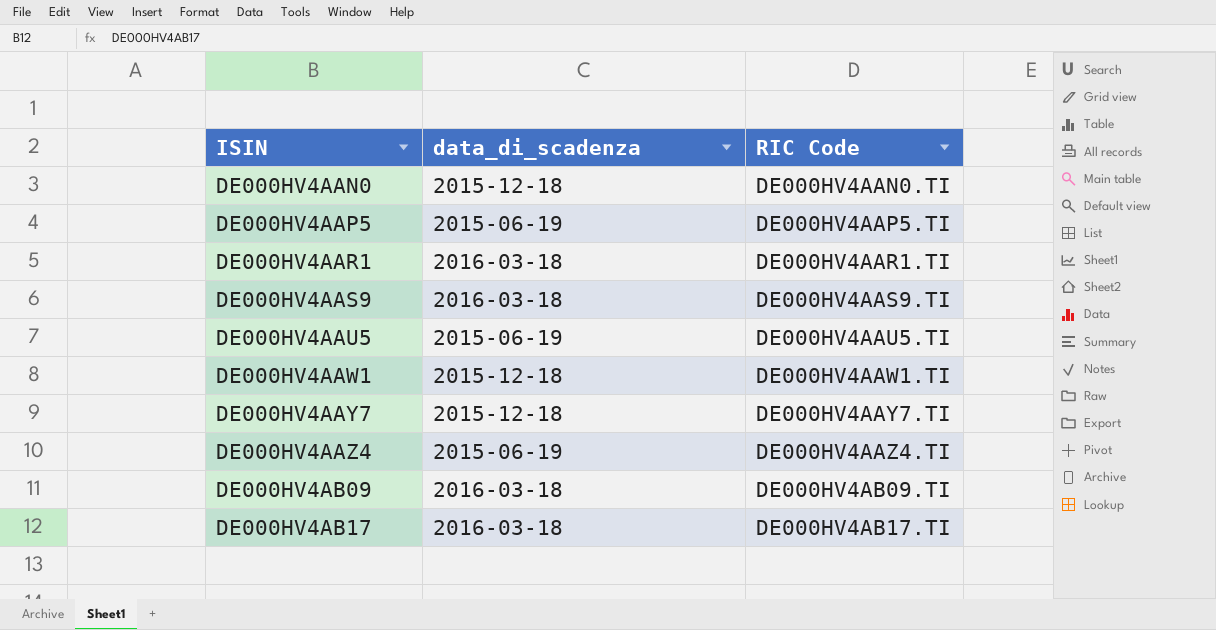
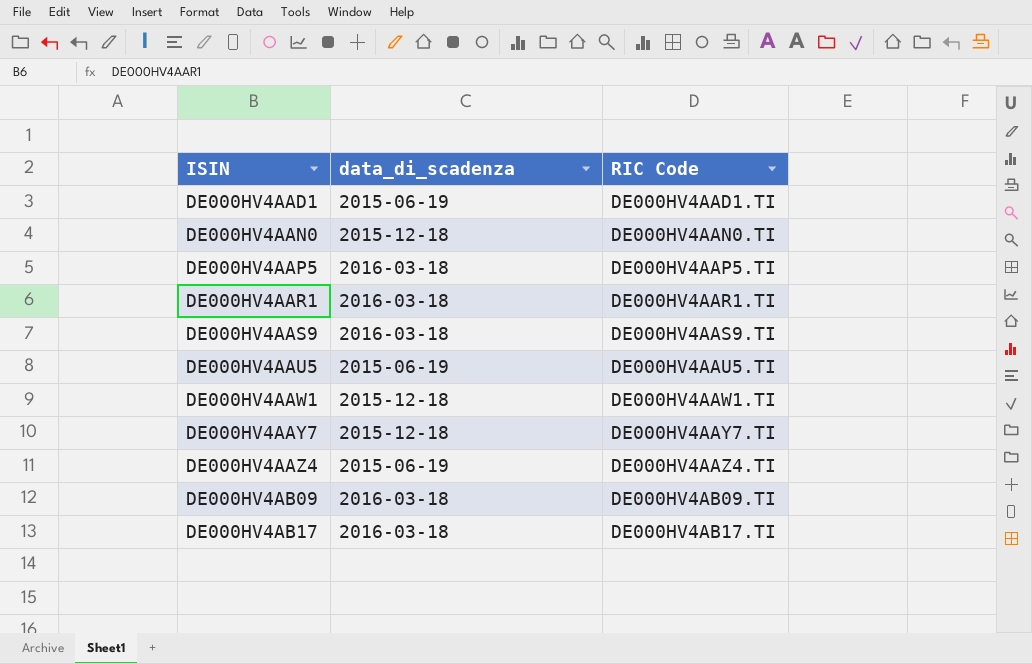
row DE000HV4AAD1: none -> 2015-06-19 | DE000HV4AAD1.TI
DE000HV4AAP5 | data_di_scadenza: 2015-06-19 -> 2016-03-18

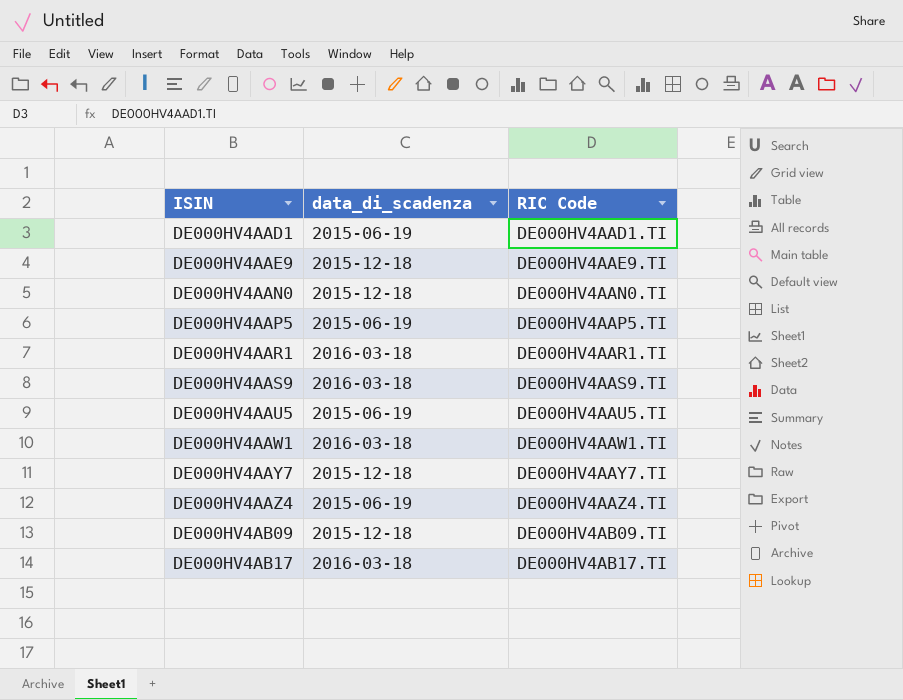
row DE000HV4AAE9: none -> 2015-12-18 | DE000HV4AAE9.TI
DE000HV4AAP5 | data_di_scadenza: 2016-03-18 -> 2015-06-19
DE000HV4AAW1 | data_di_scadenza: 2015-12-18 -> 2016-03-18
DE000HV4AB09 | data_di_scadenza: 2016-03-18 -> 2015-12-18

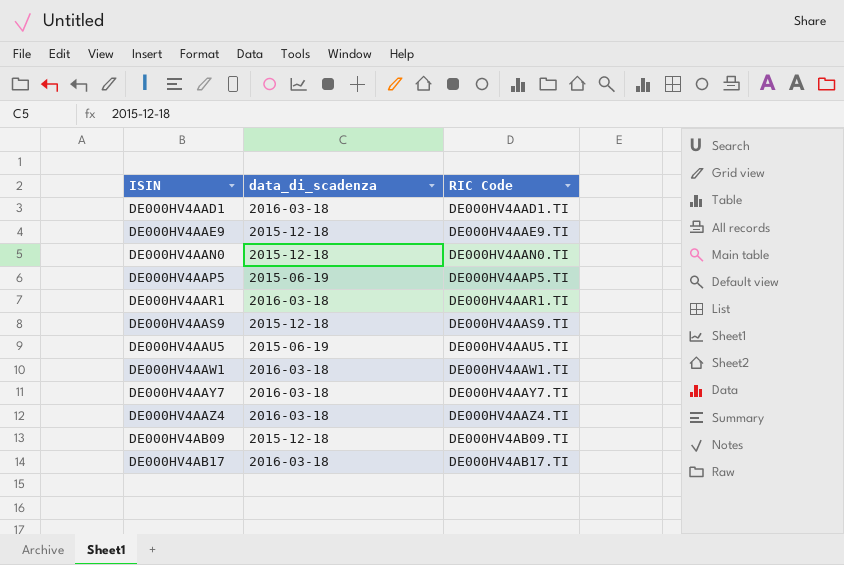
DE000HV4AAD1 | data_di_scadenza: 2015-06-19 -> 2016-03-18
DE000HV4AAS9 | data_di_scadenza: 2016-03-18 -> 2015-12-18
DE000HV4AAY7 | data_di_scadenza: 2015-12-18 -> 2016-03-18
DE000HV4AAZ4 | data_di_scadenza: 2015-06-19 -> 2016-03-18

